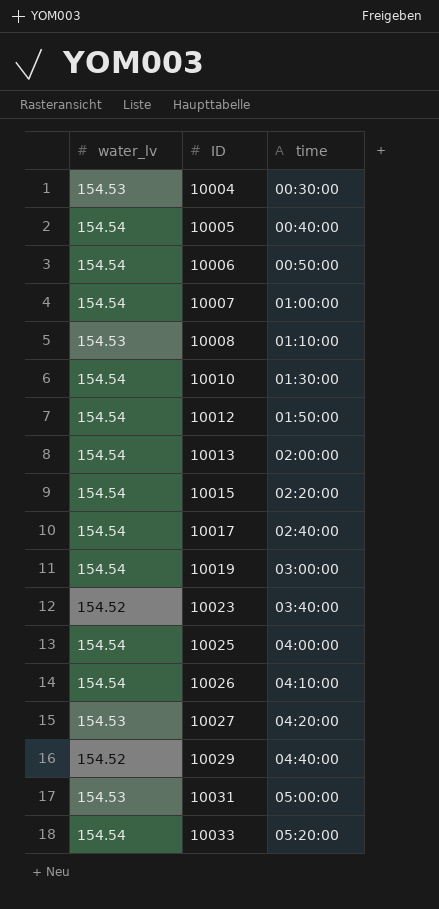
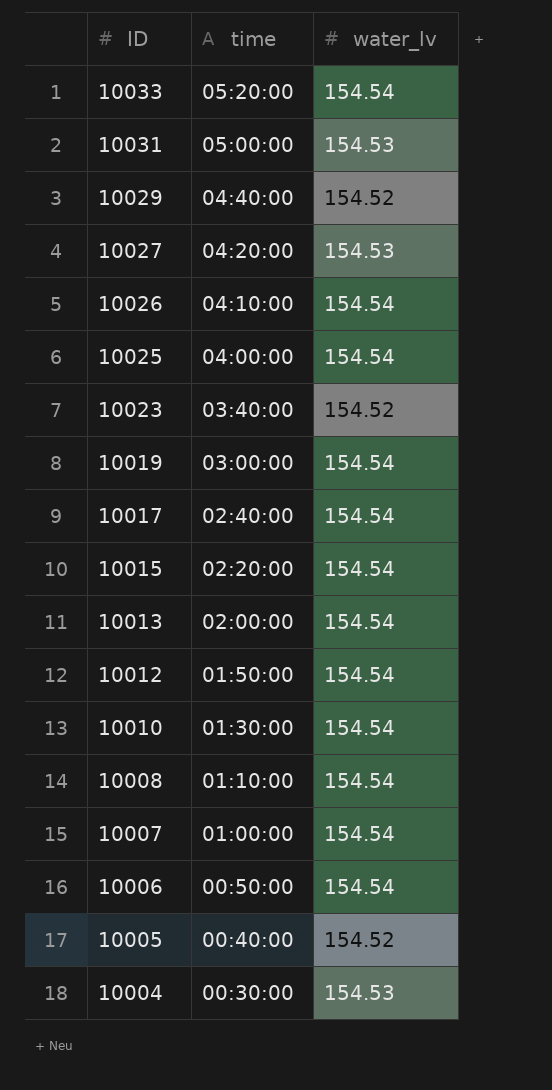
row order: ID ascending -> ID descending
column water_lv | position: 1 -> 3
10008 | water_lv: 154.53 -> 154.54
10005 | water_lv: 154.54 -> 154.52

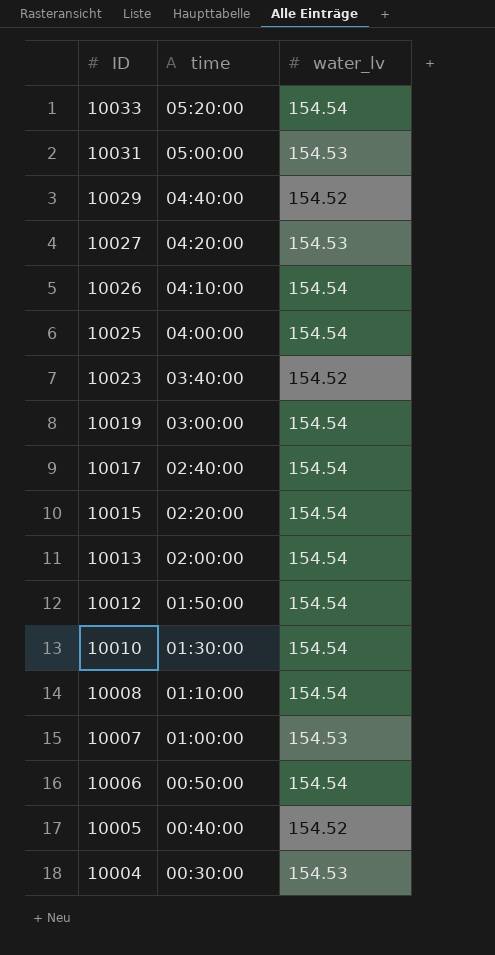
10007 | water_lv: 154.54 -> 154.53

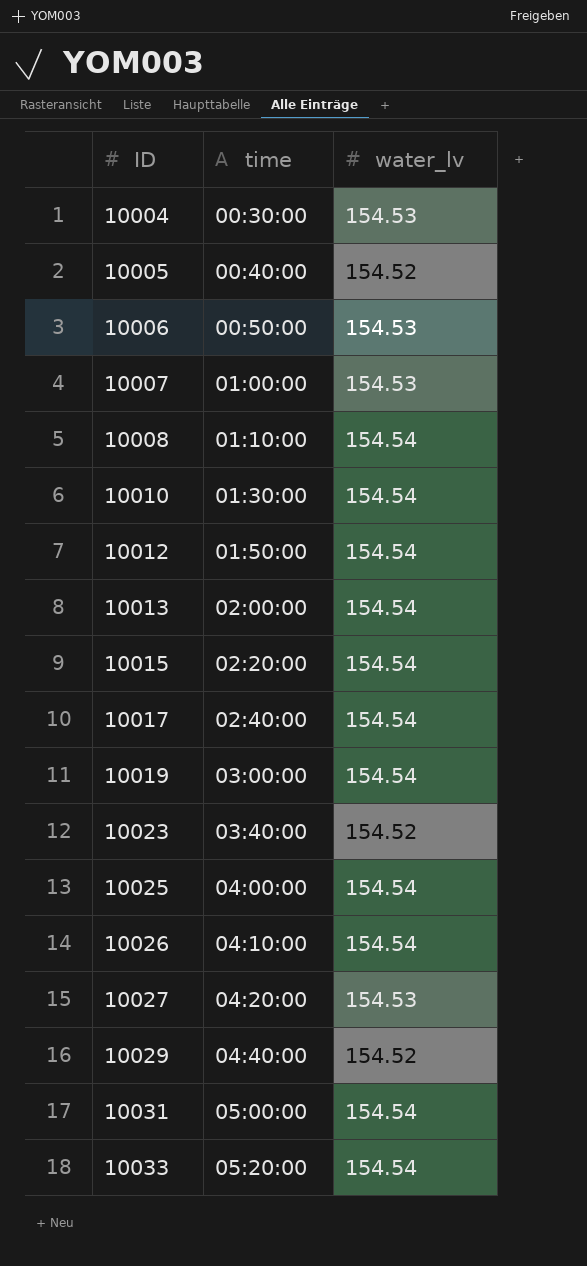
row order: ID descending -> ID ascending
10006 | water_lv: 154.54 -> 154.53
10031 | water_lv: 154.53 -> 154.54

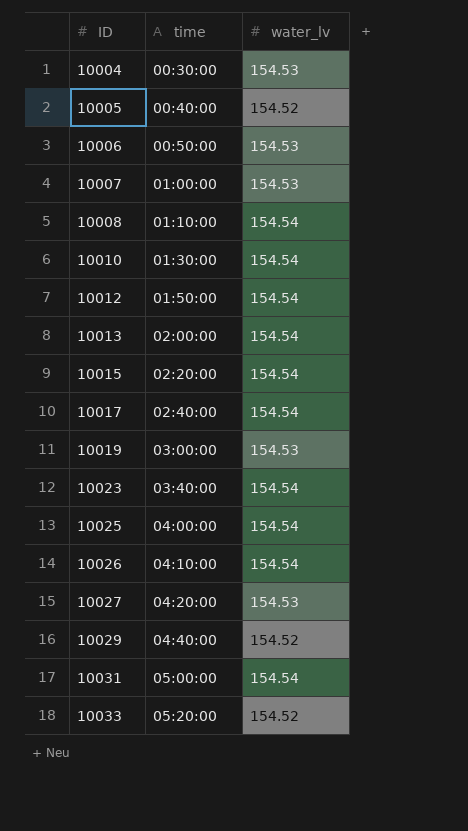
10019 | water_lv: 154.54 -> 154.53
10023 | water_lv: 154.52 -> 154.54
10033 | water_lv: 154.54 -> 154.52

